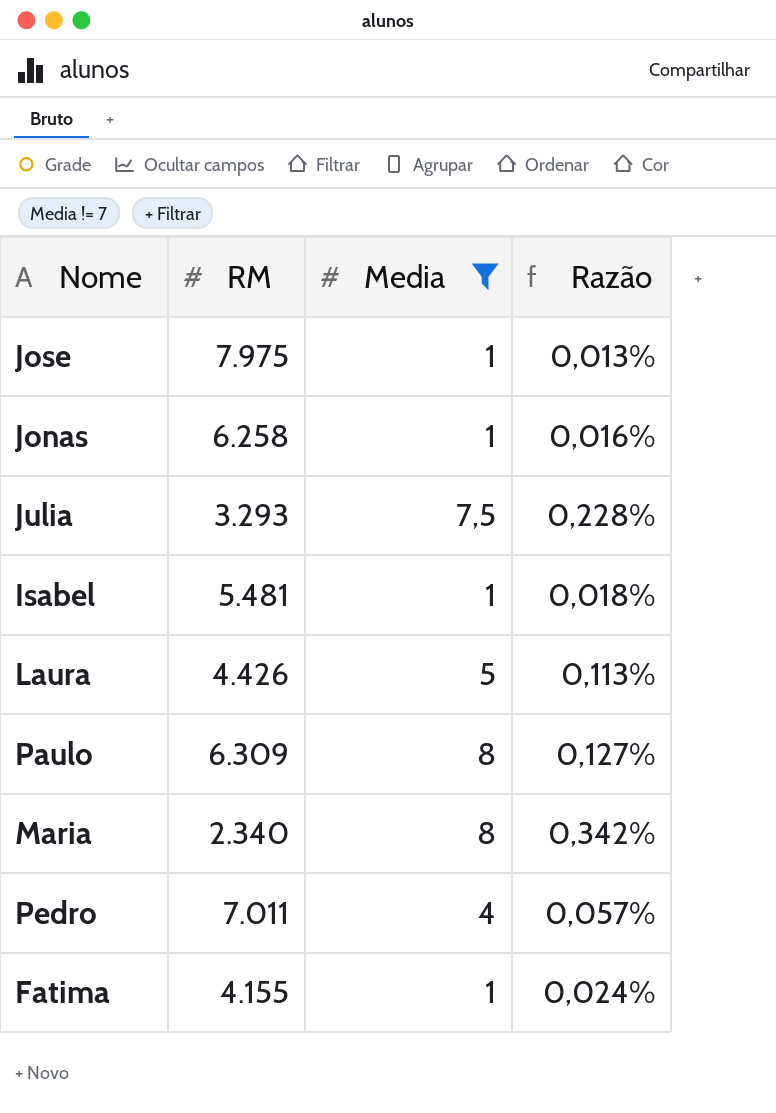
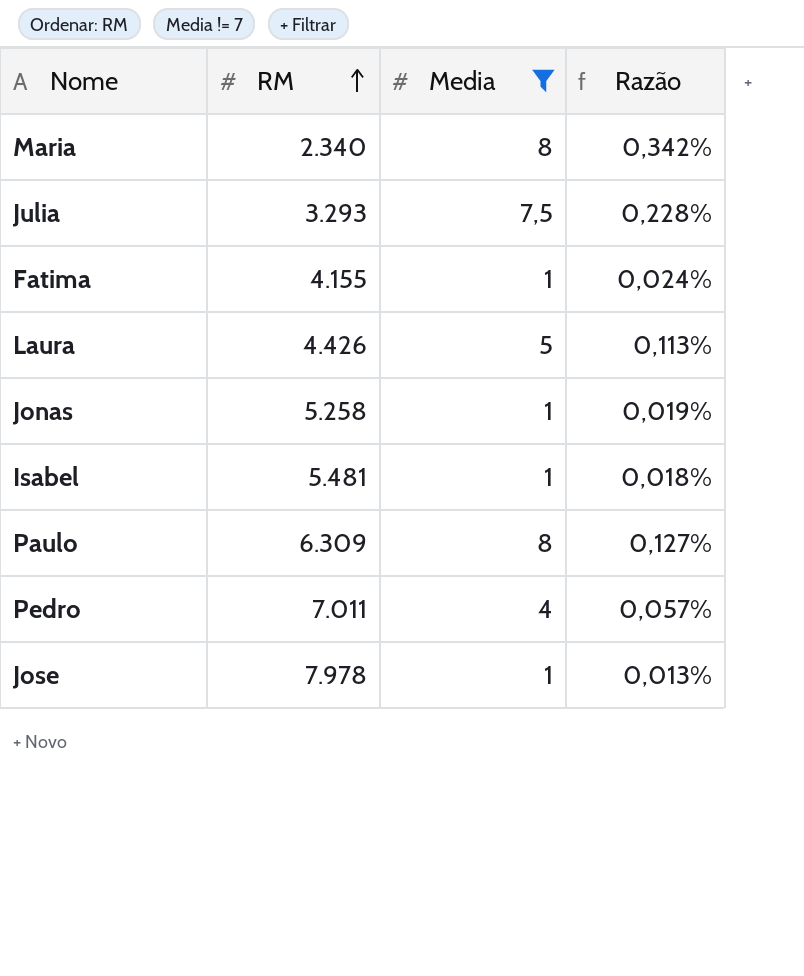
row order: none -> RM ascending
Jonas | RM: 6.258 -> 5.258
Jonas | Razão: 0,016% -> 0,019%
Jose | RM: 7.975 -> 7.978

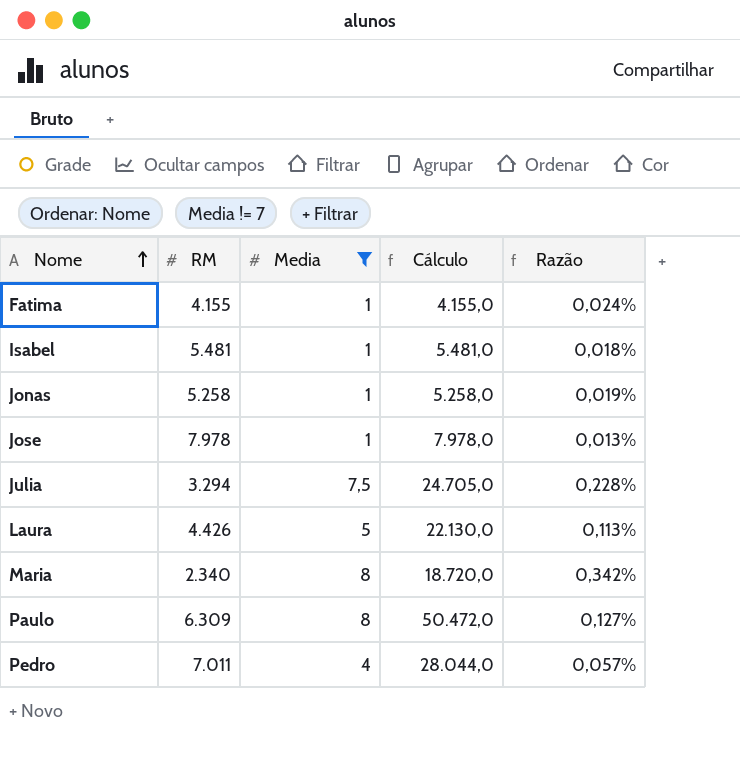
row order: RM ascending -> Nome ascending
column Cálculo | formula: none -> [RM] * [Media]
Julia | RM: 3.293 -> 3.294

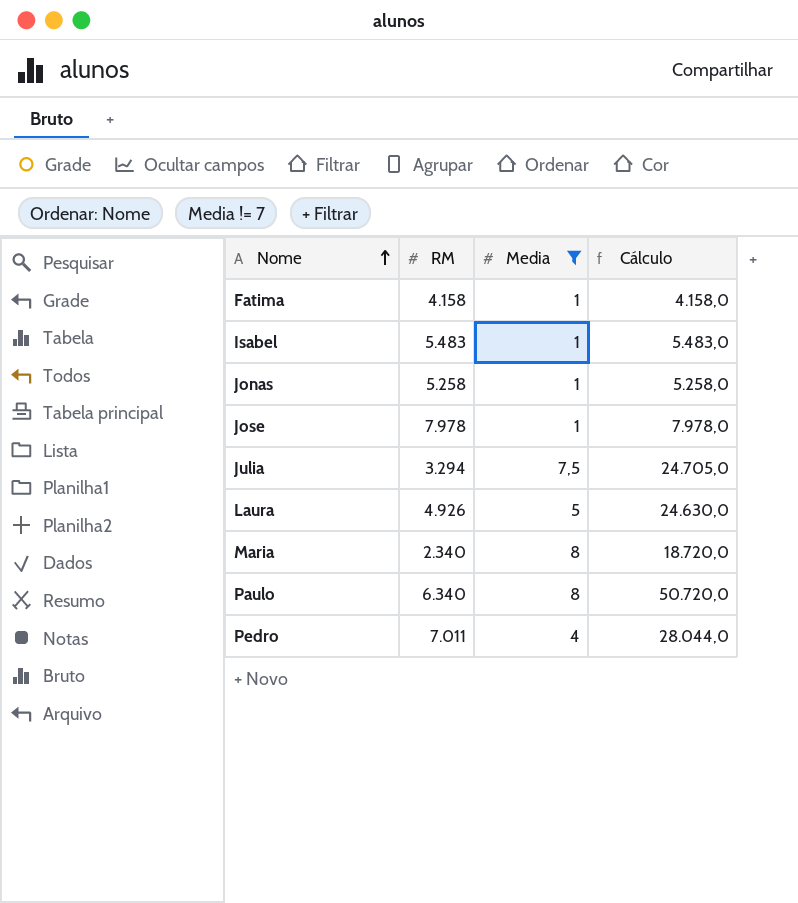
column Razão | formula: [Media] / [RM] -> none
Fatima | RM: 4.155 -> 4.158
Fatima | Cálculo: 4.155,0 -> 4.158,0
Isabel | RM: 5.481 -> 5.483
Isabel | Cálculo: 5.481,0 -> 5.483,0
Laura | RM: 4.426 -> 4.926
Laura | Cálculo: 22.130,0 -> 24.630,0
Paulo | RM: 6.309 -> 6.340
Paulo | Cálculo: 50.472,0 -> 50.720,0

